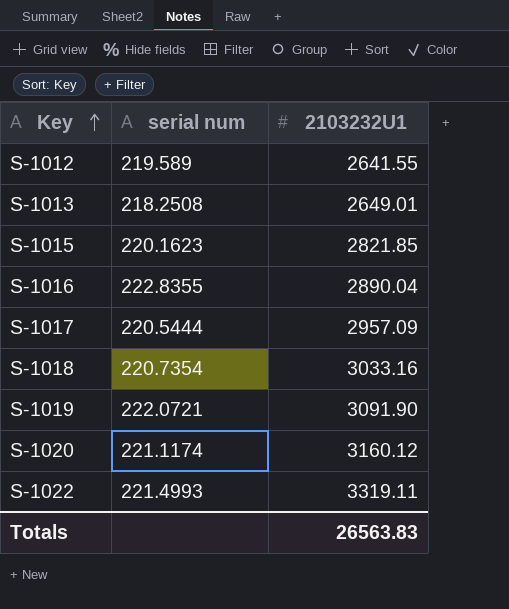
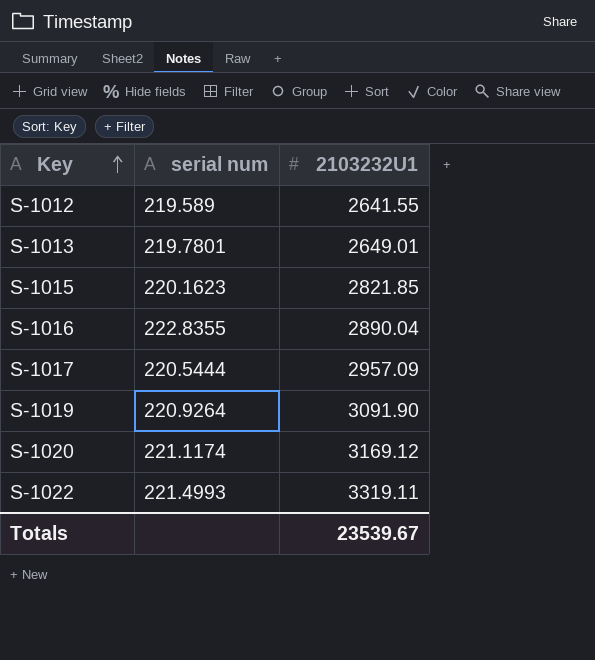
row S-1018: 220.7354 | 3033.16 -> none
S-1013 | serial num: 218.2508 -> 219.7801
S-1019 | serial num: 222.0721 -> 220.9264
S-1020 | 2103232U1: 3160.12 -> 3169.12
Totals | 2103232U1: 26563.83 -> 23539.67

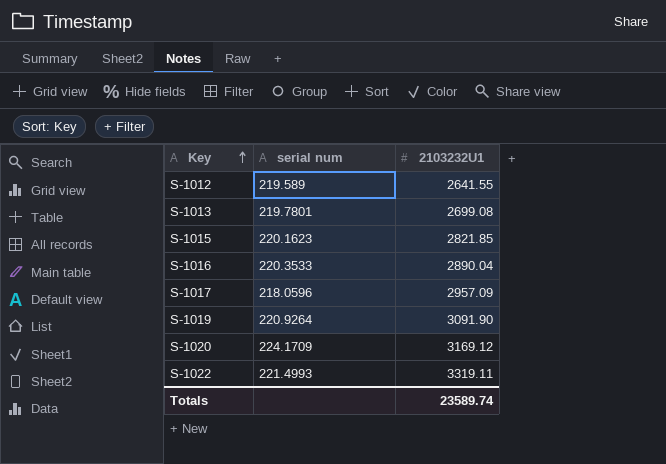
S-1013 | 2103232U1: 2649.01 -> 2699.08
S-1016 | serial num: 222.8355 -> 220.3533
S-1017 | serial num: 220.5444 -> 218.0596
S-1020 | serial num: 221.1174 -> 224.1709
Totals | 2103232U1: 23539.67 -> 23589.74

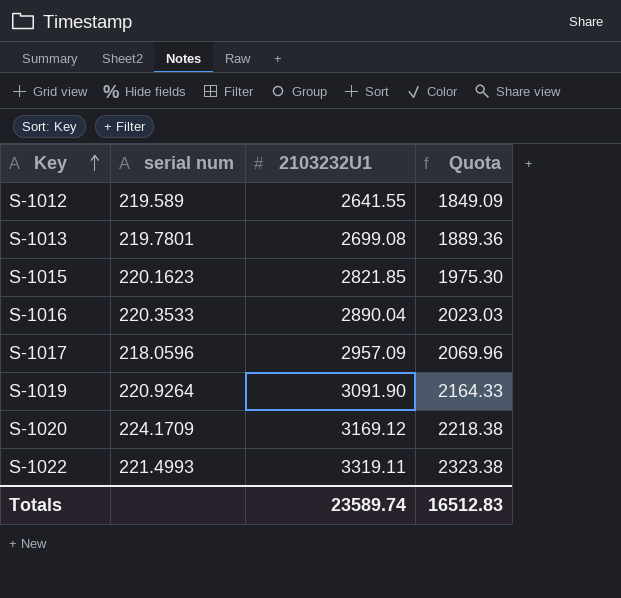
column Quota | formula: none -> [2103232U1] * 0.7

